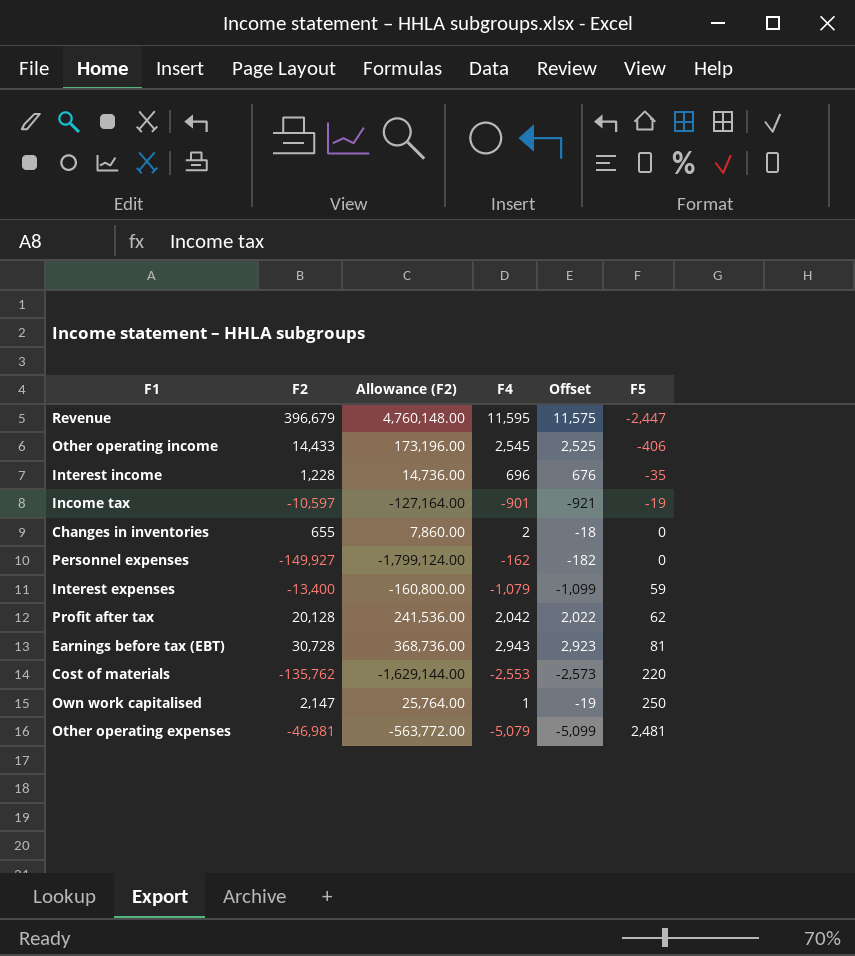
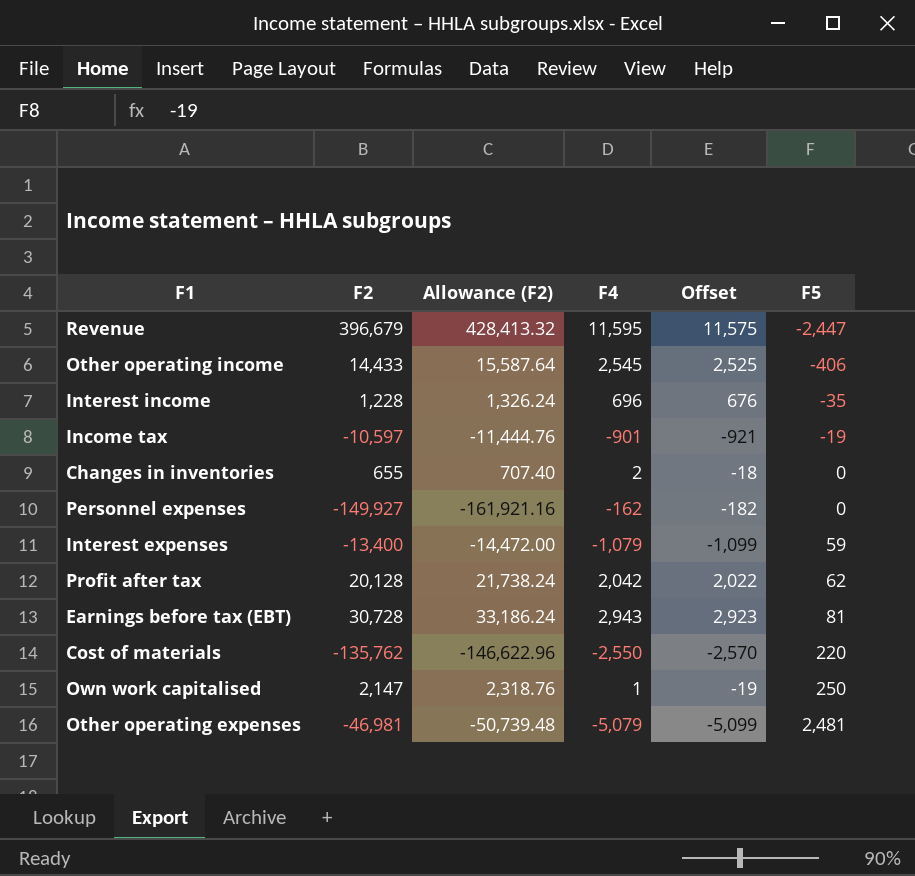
column Allowance (F2) | formula: [F2] * 12 -> [F2] * 1.08
Cost of materials | F4: -2,553 -> -2,550
Cost of materials | Offset: -2,573 -> -2,570

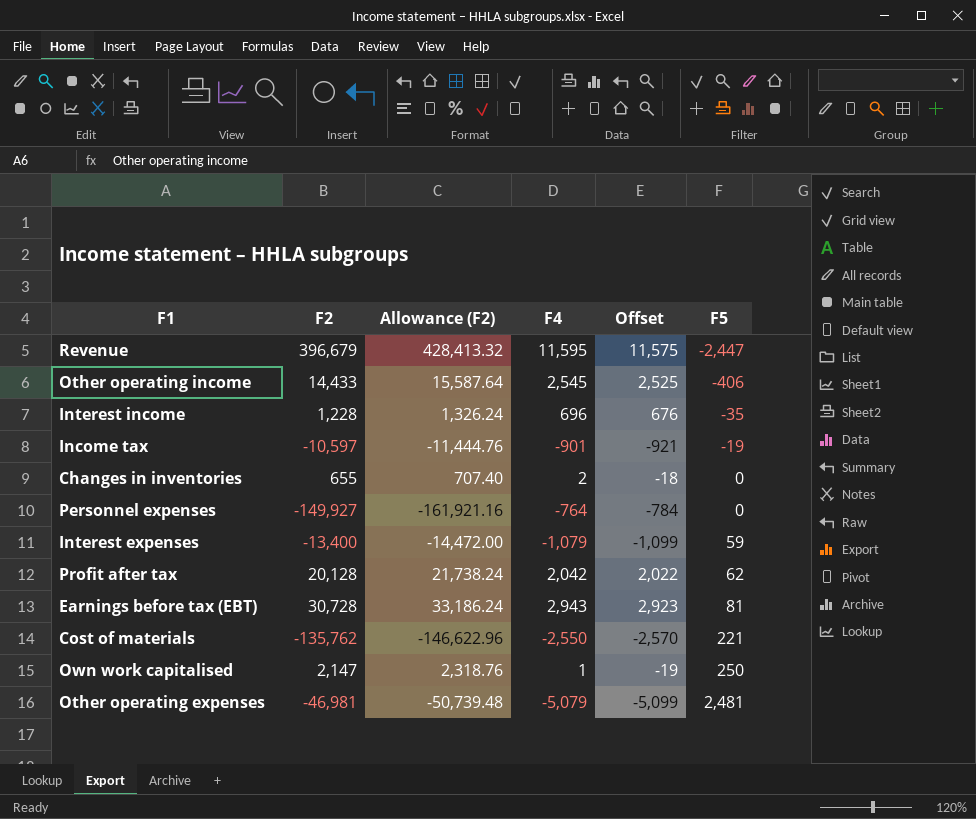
Personnel expenses | F4: -162 -> -764
Personnel expenses | Offset: -182 -> -784
Cost of materials | F5: 220 -> 221

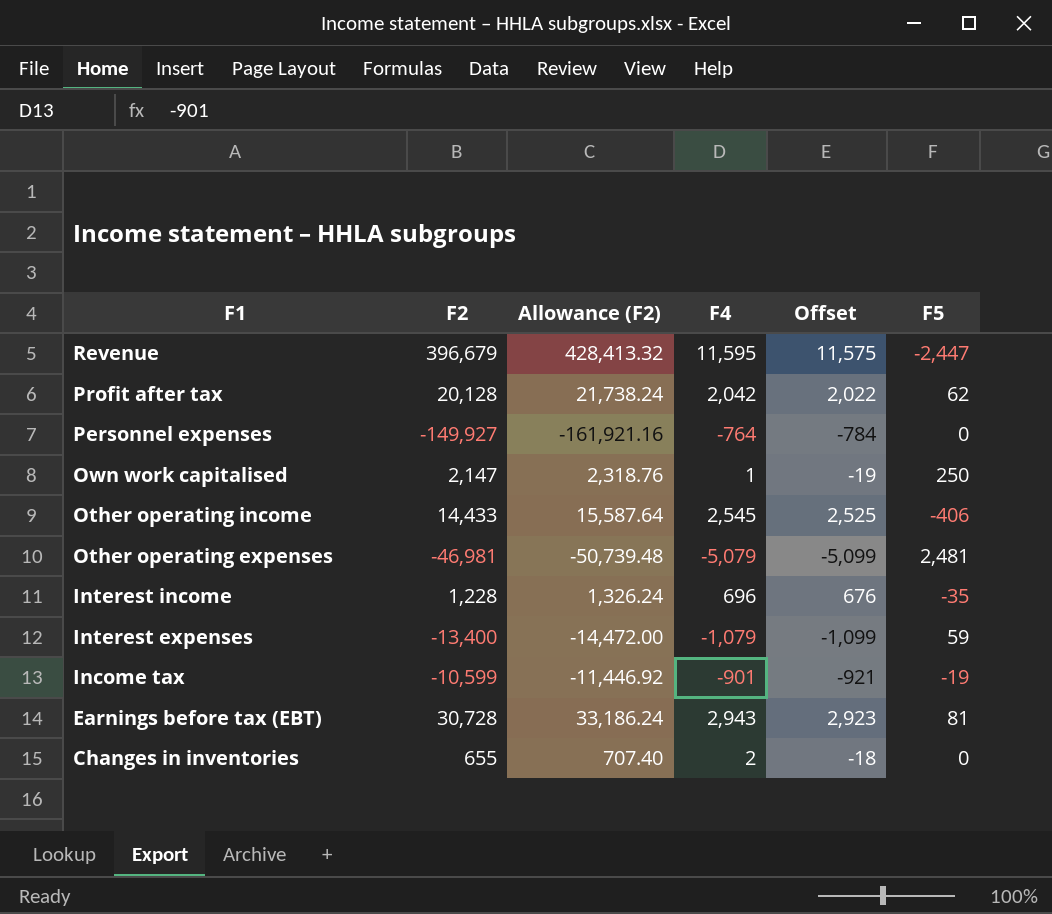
row order: F5 ascending -> F1 descending
row Cost of materials: -135,762 | -146,622.96 | -2,550 | -2,570 | 221 -> none
Income tax | F2: -10,597 -> -10,599
Income tax | Allowance (F2): -11,444.76 -> -11,446.92

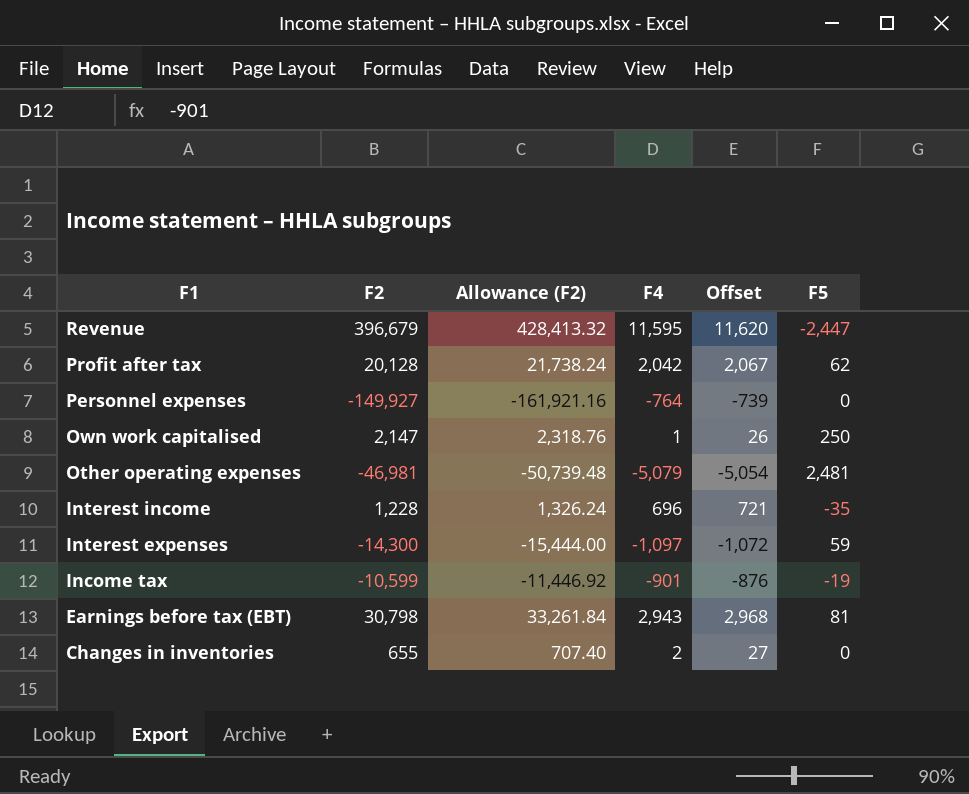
column Offset | formula: [F4] - 20 -> [F4] + 25
row Other operating income: 14,433 | 15,587.64 | 2,545 | 2,525 | -406 -> none
Interest expenses | F2: -13,400 -> -14,300
Interest expenses | Allowance (F2): -14,472.00 -> -15,444.00
Interest expenses | F4: -1,079 -> -1,097
Earnings before tax (EBT) | F2: 30,728 -> 30,798
Earnings before tax (EBT) | Allowance (F2): 33,186.24 -> 33,261.84

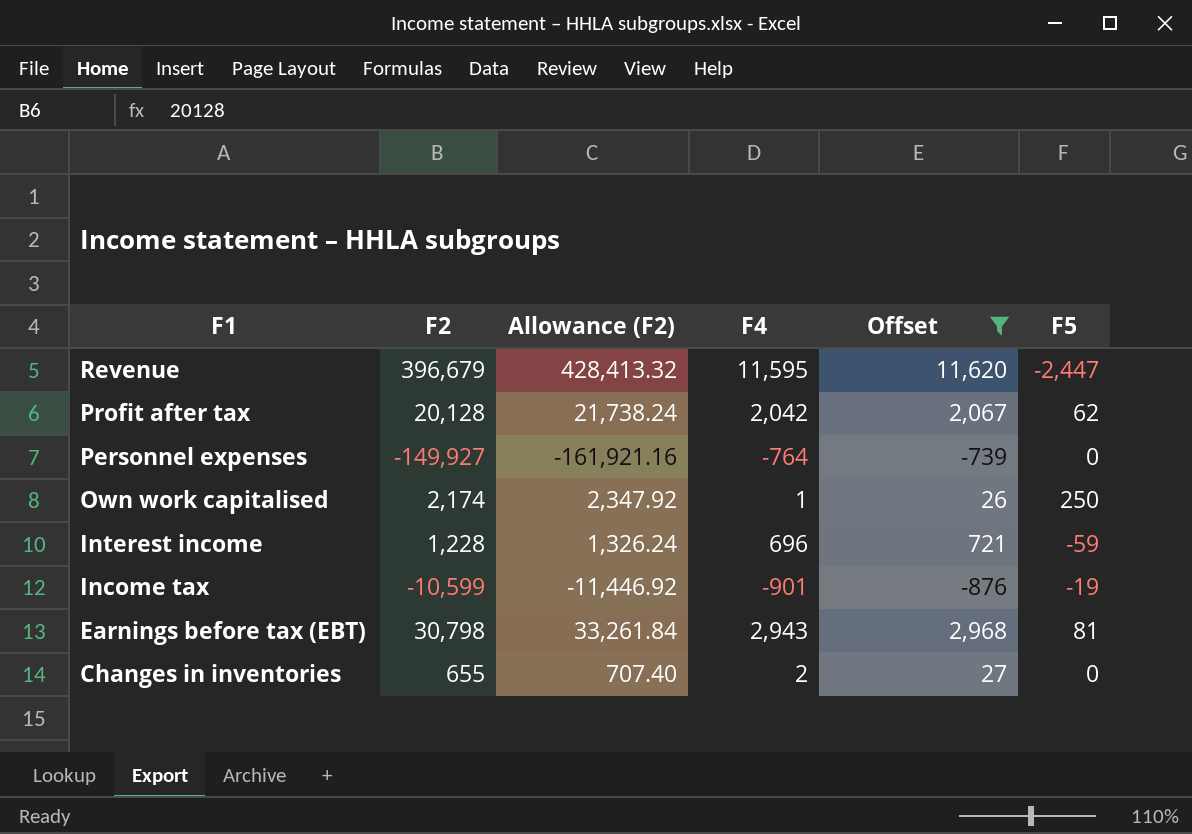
filter: none -> Offset >= -876
Own work capitalised | F2: 2,147 -> 2,174
Own work capitalised | Allowance (F2): 2,318.76 -> 2,347.92
Interest income | F5: -35 -> -59

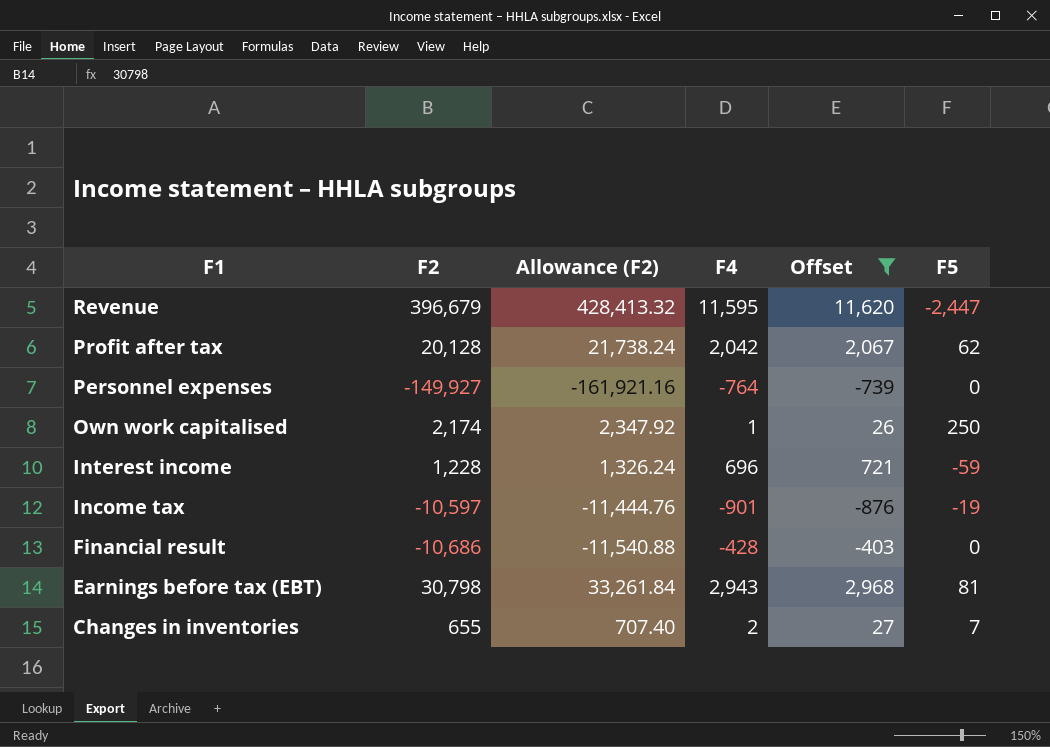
Income tax | F2: -10,599 -> -10,597
Income tax | Allowance (F2): -11,446.92 -> -11,444.76
row Financial result: none -> -10,686 | -11,540.88 | -428 | -403 | 0
Changes in inventories | F5: 0 -> 7

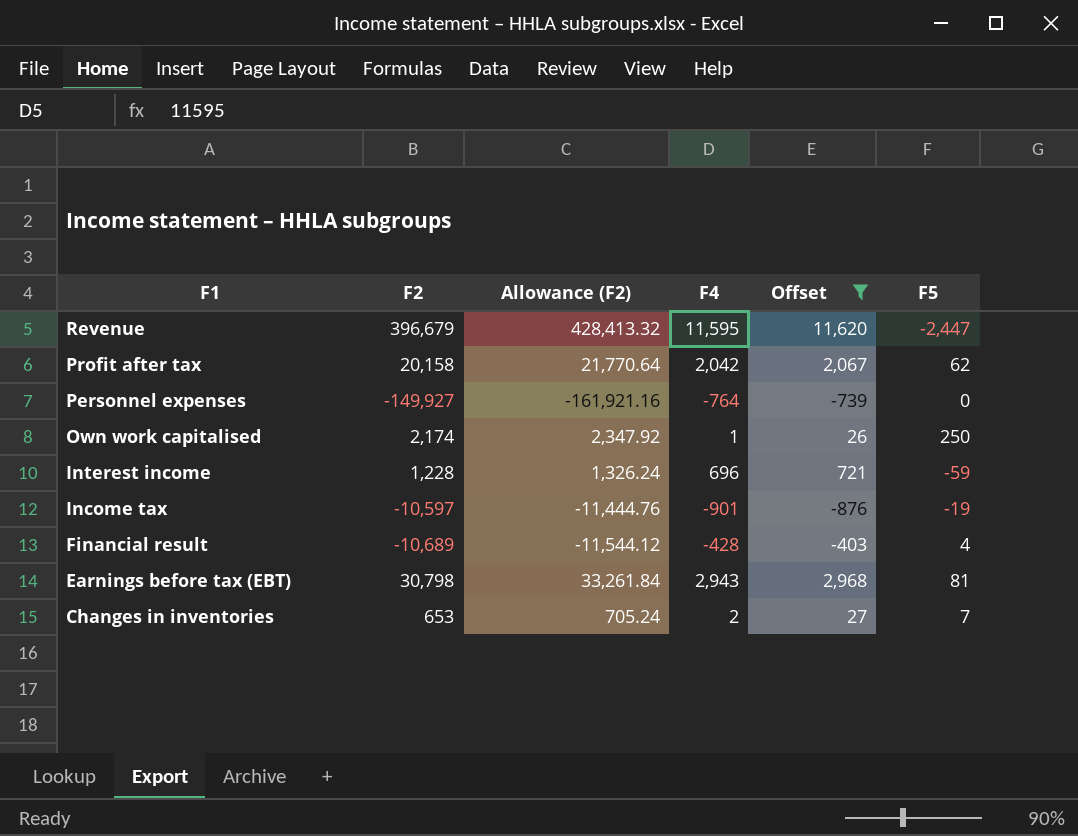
Profit after tax | F2: 20,128 -> 20,158
Profit after tax | Allowance (F2): 21,738.24 -> 21,770.64
Financial result | F2: -10,686 -> -10,689
Financial result | Allowance (F2): -11,540.88 -> -11,544.12
Financial result | F5: 0 -> 4
Changes in inventories | F2: 655 -> 653
Changes in inventories | Allowance (F2): 707.40 -> 705.24

